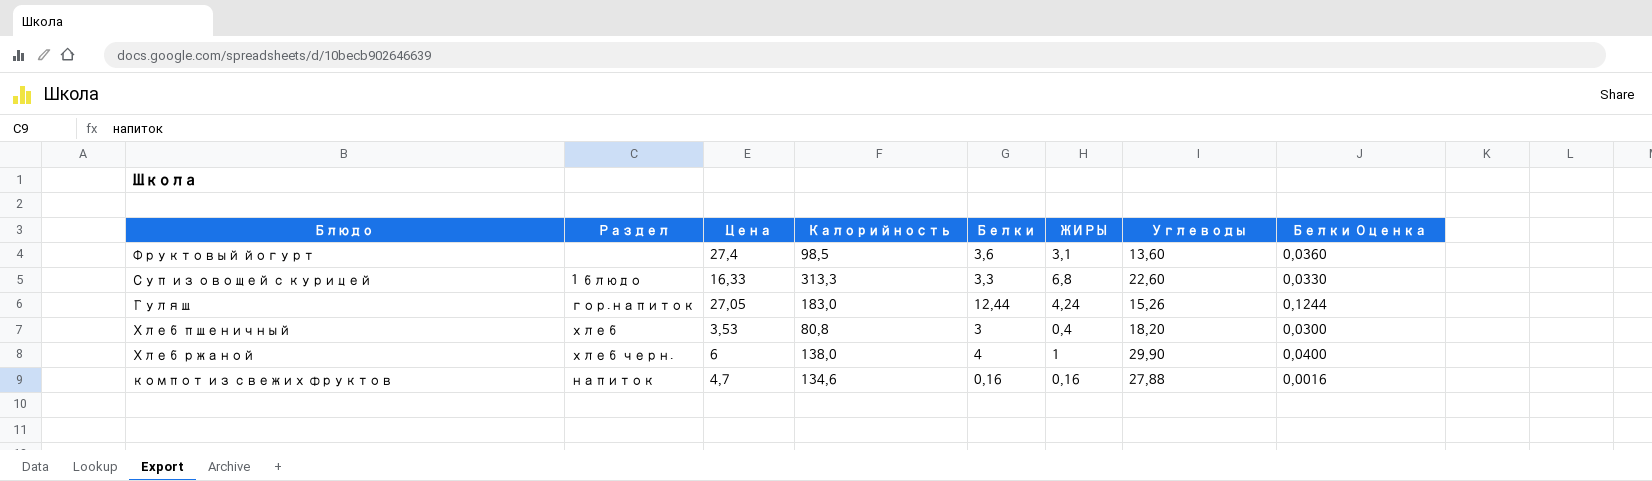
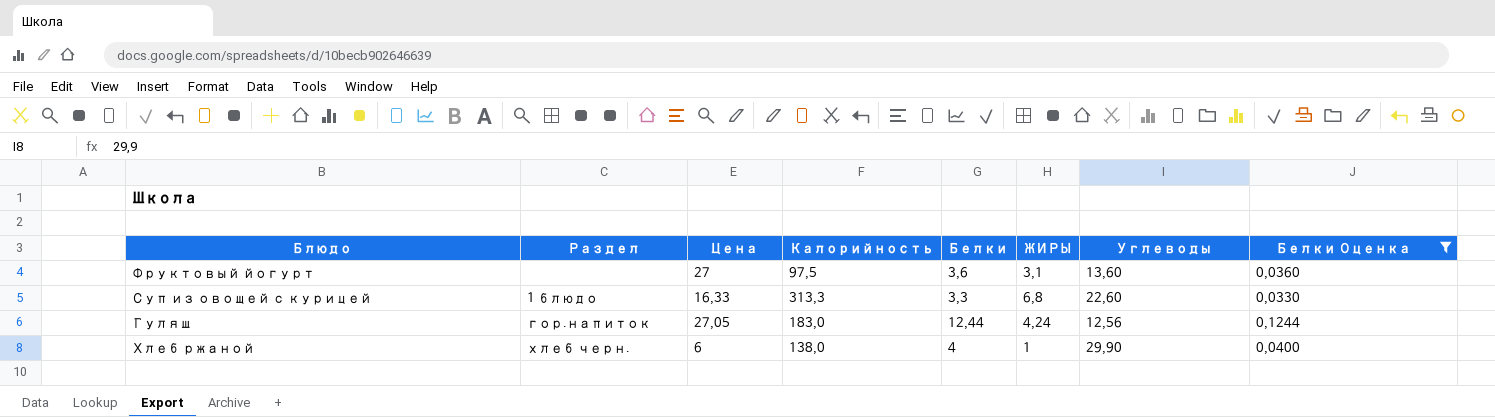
filter: none -> Белки Оценка >= 0,0330
Фруктовый йогурт | Цена: 27,4 -> 27
Фруктовый йогурт | Калорийность: 98,5 -> 97,5
Гуляш | Углеводы: 15,26 -> 12,56

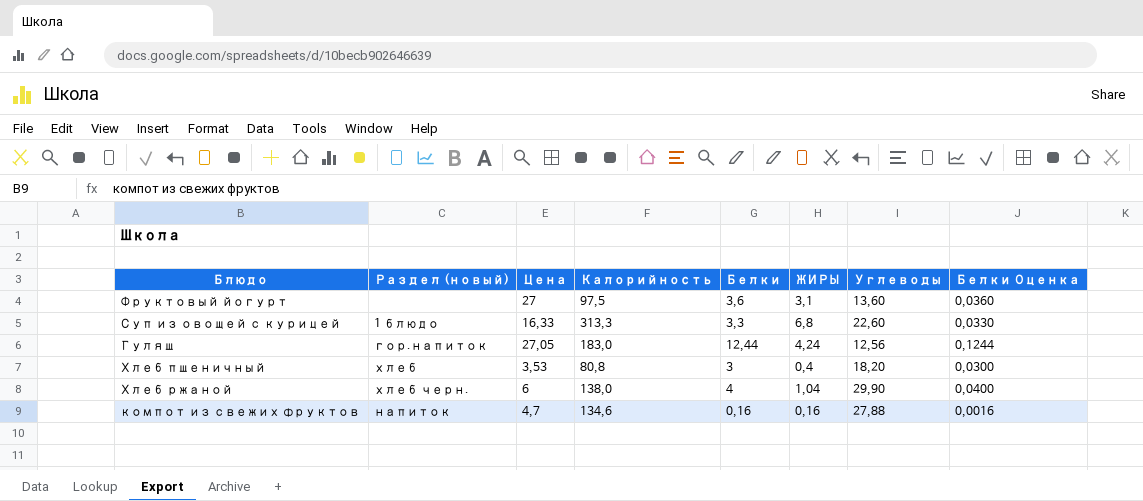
filter: Белки Оценка >= 0,0330 -> none
column name: Раздел -> Раздел (новый)
Хлеб ржаной | ЖИРЫ: 1 -> 1,04

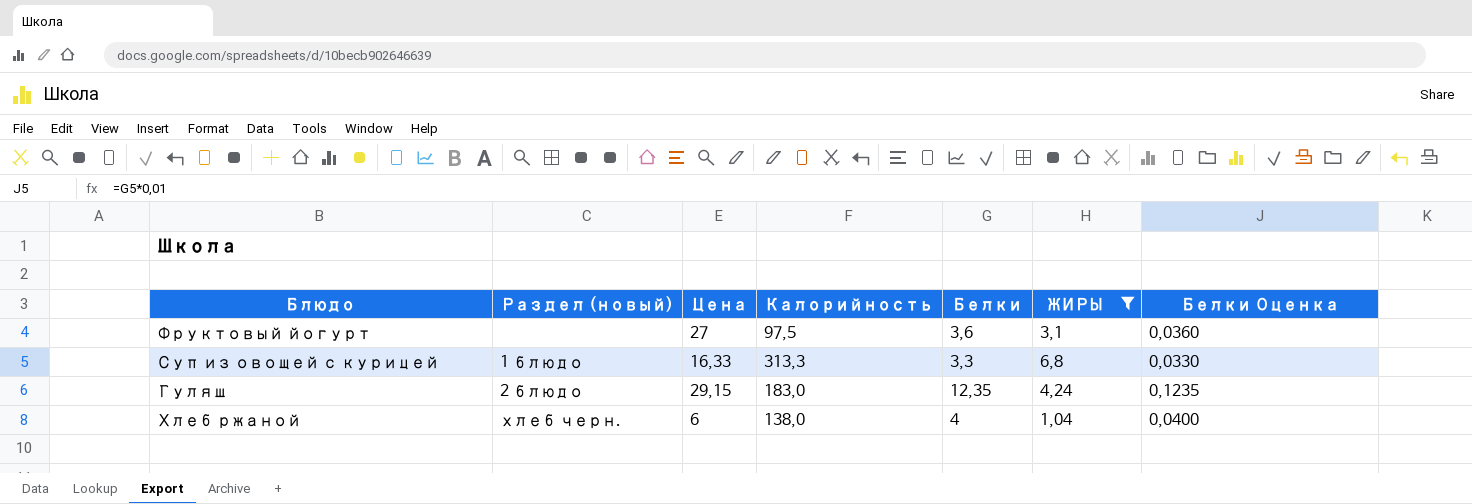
filter: none -> ЖИРЫ >= 1,04
column Углеводы | position: 7 -> none
Гуляш | Раздел (новый): гор.напиток -> 2 блюдо
Гуляш | Цена: 27,05 -> 29,15
Гуляш | Белки: 12,44 -> 12,35
Гуляш | Белки Оценка: 0,1244 -> 0,1235

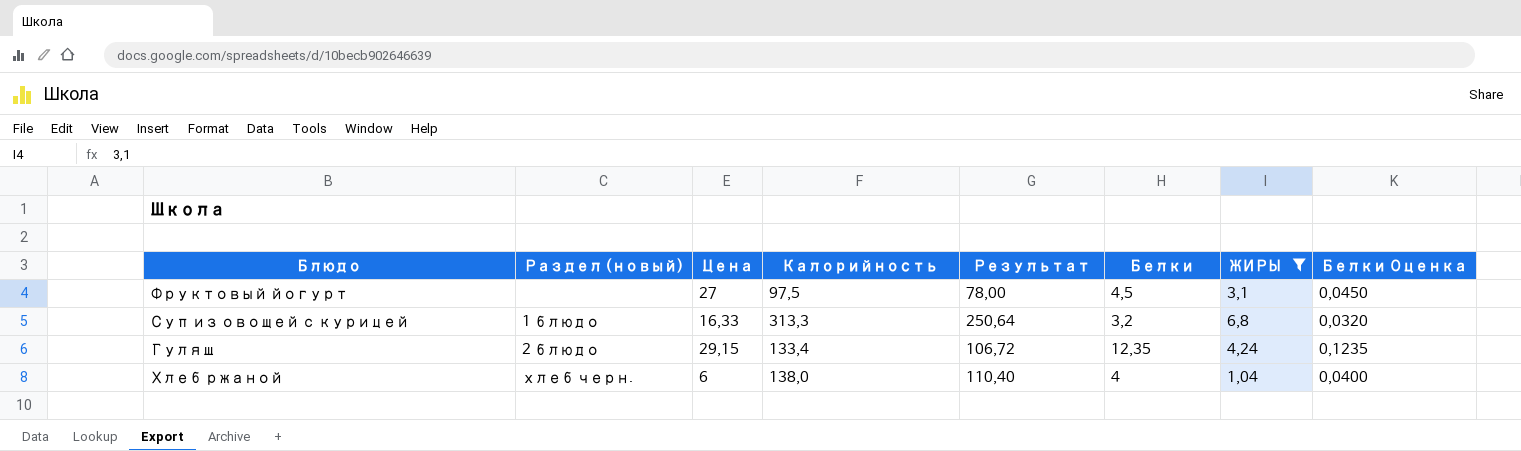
column Результат | formula: none -> [Калорийность] * 0,8
Фруктовый йогурт | Белки: 3,6 -> 4,5
Фруктовый йогурт | Белки Оценка: 0,0360 -> 0,0450
Суп из овощей с курицей | Белки: 3,3 -> 3,2
Суп из овощей с курицей | Белки Оценка: 0,0330 -> 0,0320
Гуляш | Калорийность: 183,0 -> 133,4

